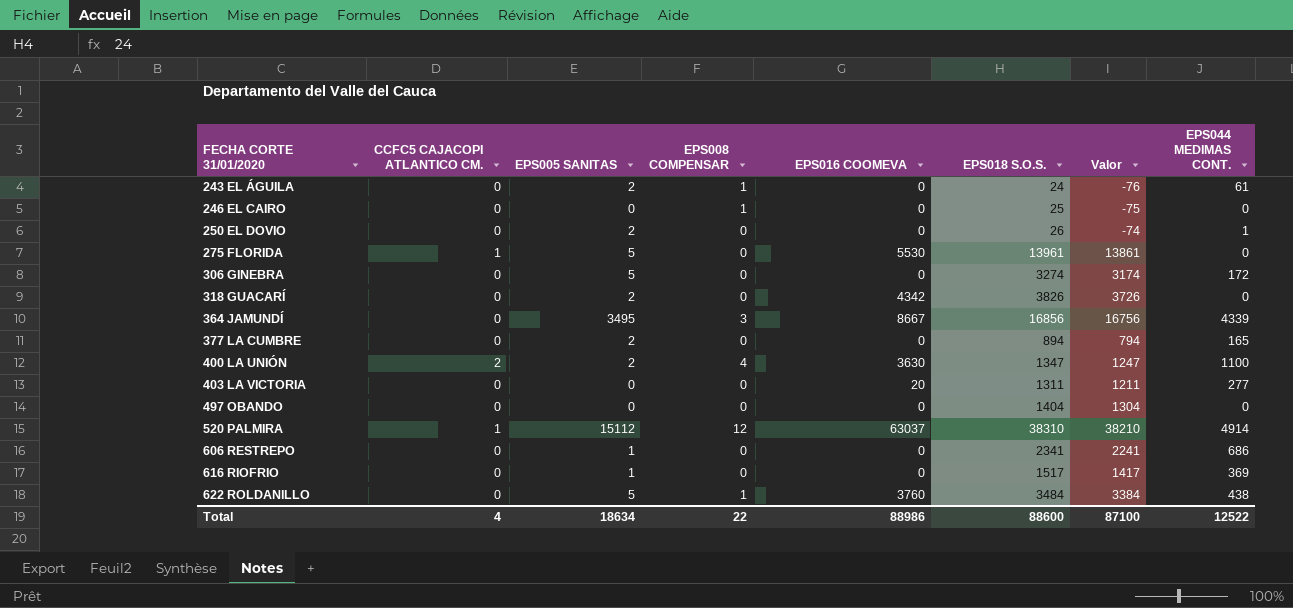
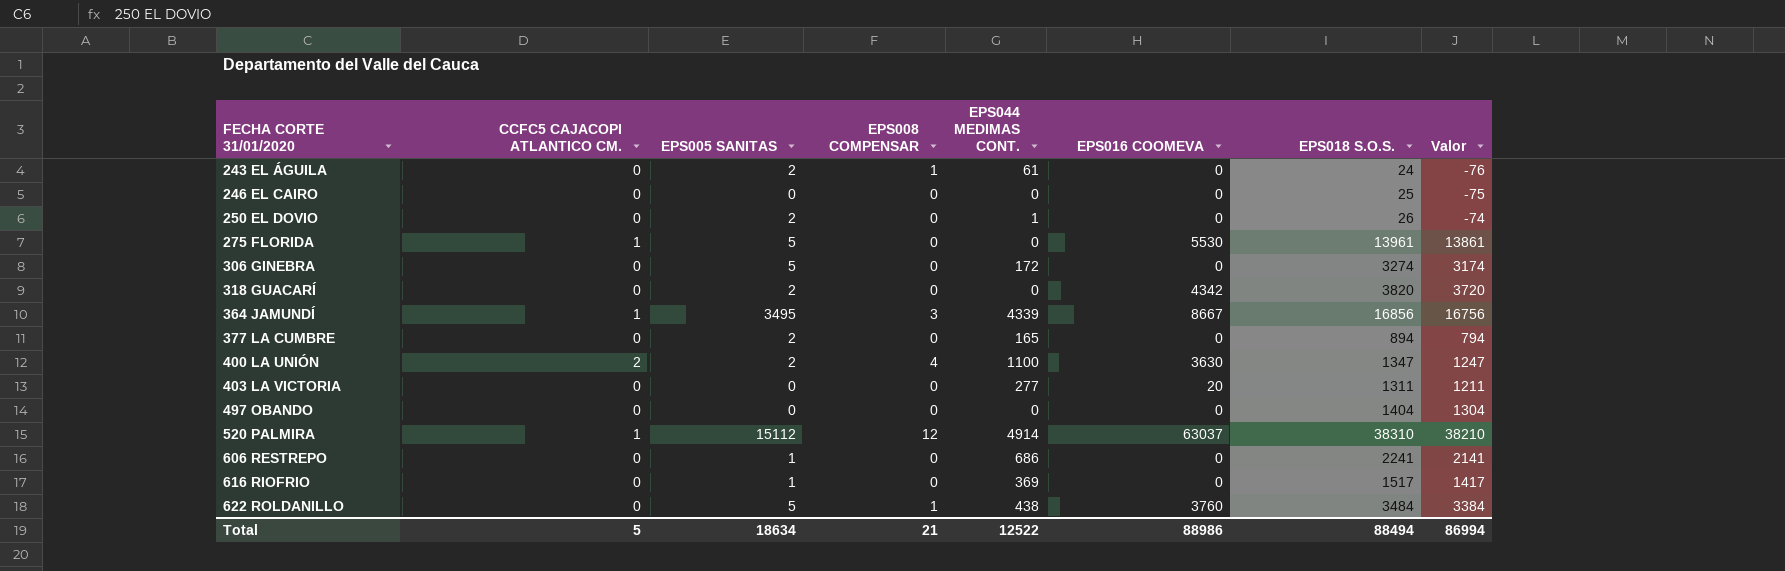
column EPS044 MEDIMAS CONT. | position: 8 -> 5
246 EL CAIRO | EPS008 COMPENSAR: 1 -> 0
318 GUACARÍ | EPS018 S.O.S.: 3826 -> 3820
318 GUACARÍ | Valor: 3726 -> 3720
364 JAMUNDÍ | CCFC5 CAJACOPI ATLANTICO CM.: 0 -> 1
606 RESTREPO | EPS018 S.O.S.: 2341 -> 2241
606 RESTREPO | Valor: 2241 -> 2141
Total | CCFC5 CAJACOPI ATLANTICO CM.: 4 -> 5
Total | EPS008 COMPENSAR: 22 -> 21
Total | EPS018 S.O.S.: 88600 -> 88494
Total | Valor: 87100 -> 86994

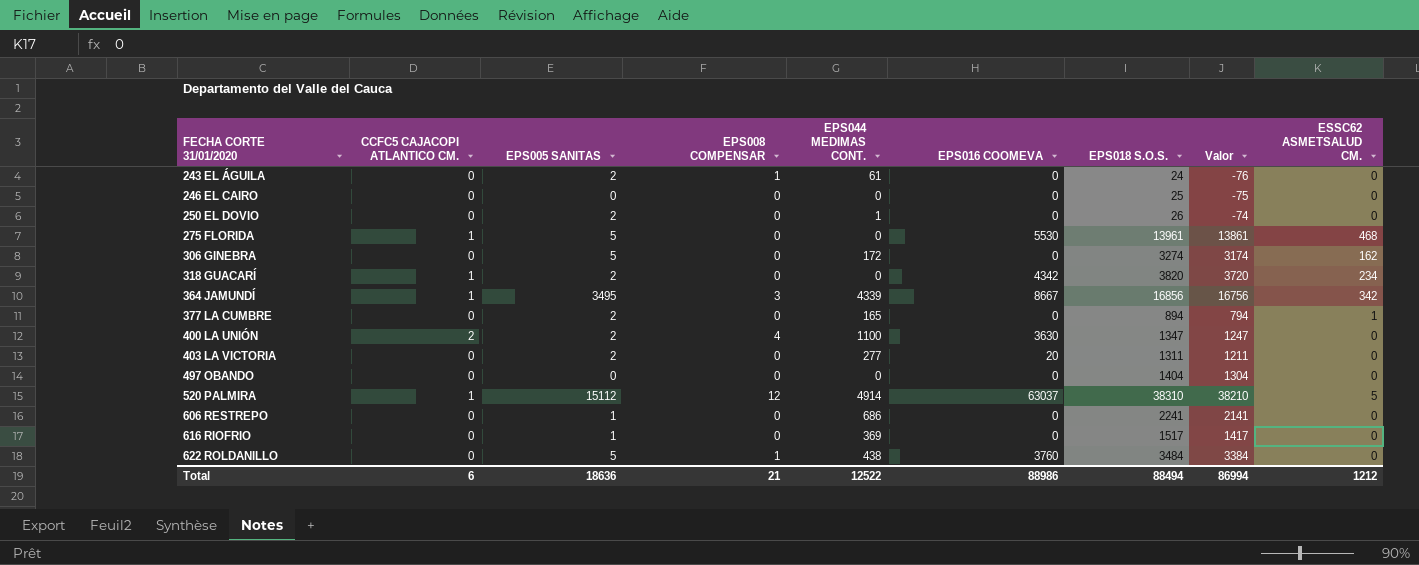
column ESSC62 ASMETSALUD CM. | position: none -> 9
318 GUACARÍ | CCFC5 CAJACOPI ATLANTICO CM.: 0 -> 1
403 LA VICTORIA | EPS005 SANITAS: 0 -> 2
Total | CCFC5 CAJACOPI ATLANTICO CM.: 5 -> 6
Total | EPS005 SANITAS: 18634 -> 18636

